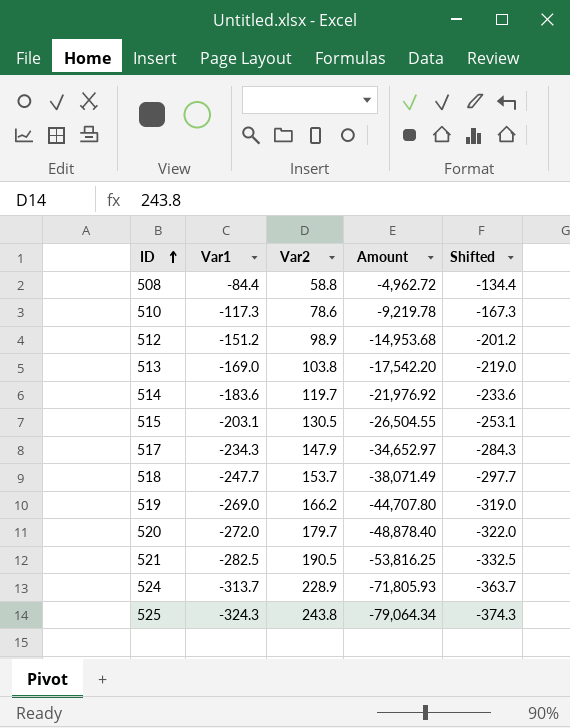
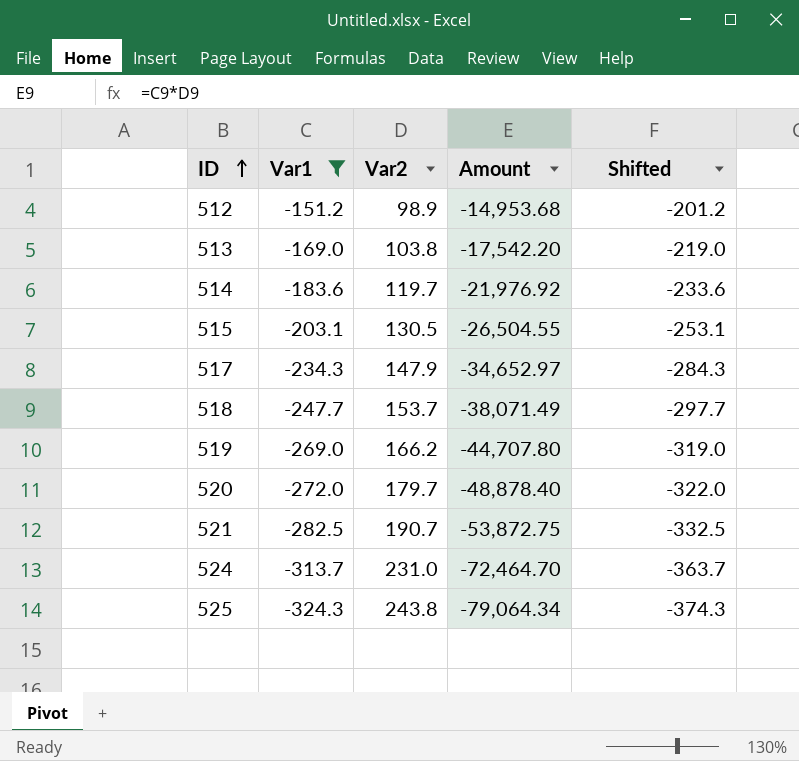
filter: none -> Var1 <= -151.2
521 | Var2: 190.5 -> 190.7
521 | Amount: -53,816.25 -> -53,872.75
524 | Var2: 228.9 -> 231.0
524 | Amount: -71,805.93 -> -72,464.70

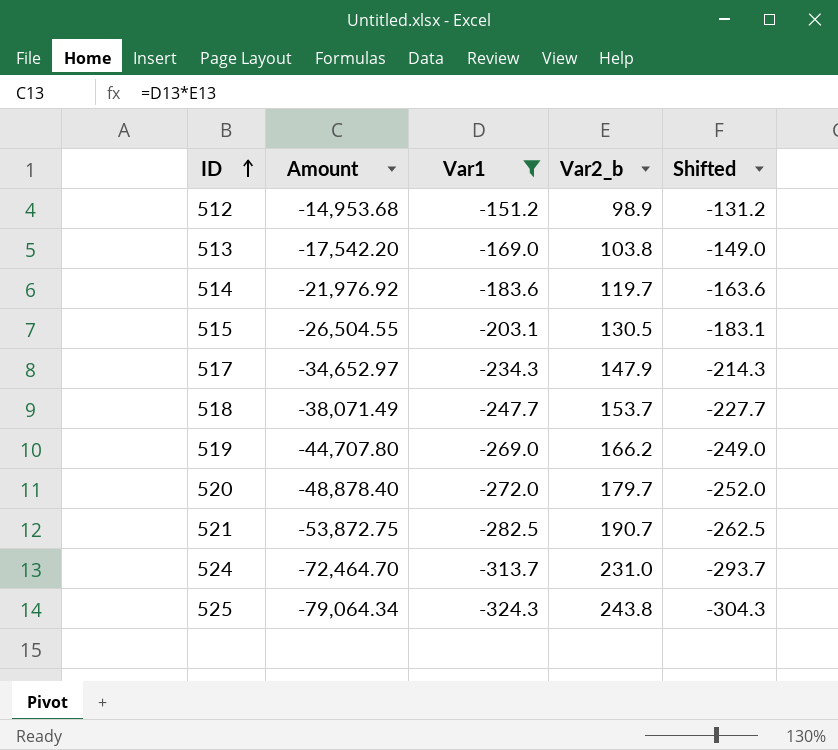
column Amount | position: 4 -> 2
column name: Var2 -> Var2_b
column Shifted | formula: [Var1] - 50 -> [Var1] + 20

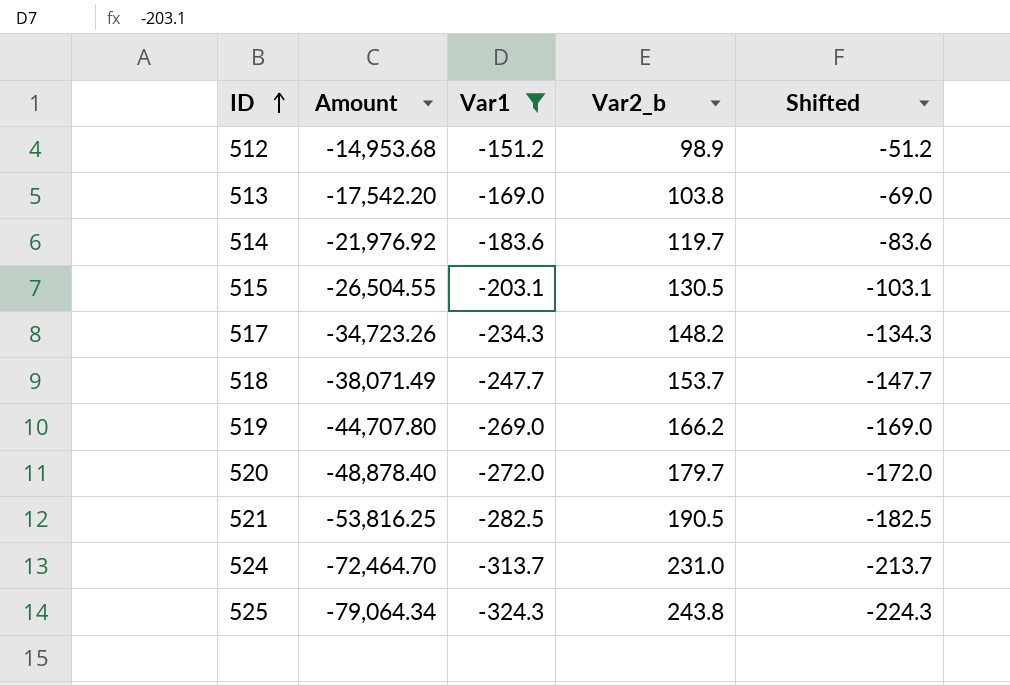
column Shifted | formula: [Var1] + 20 -> [Var1] + 100
517 | Amount: -34,652.97 -> -34,723.26
517 | Var2_b: 147.9 -> 148.2
521 | Amount: -53,872.75 -> -53,816.25
521 | Var2_b: 190.7 -> 190.5

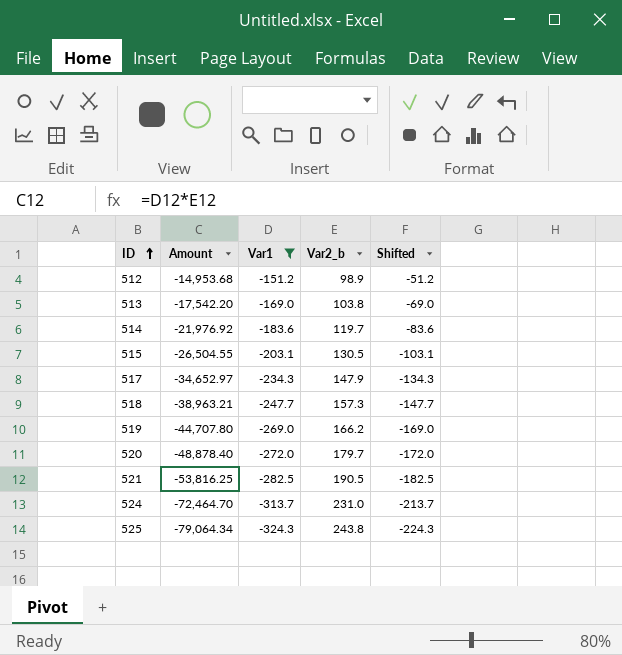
517 | Amount: -34,723.26 -> -34,652.97
517 | Var2_b: 148.2 -> 147.9
518 | Amount: -38,071.49 -> -38,963.21
518 | Var2_b: 153.7 -> 157.3

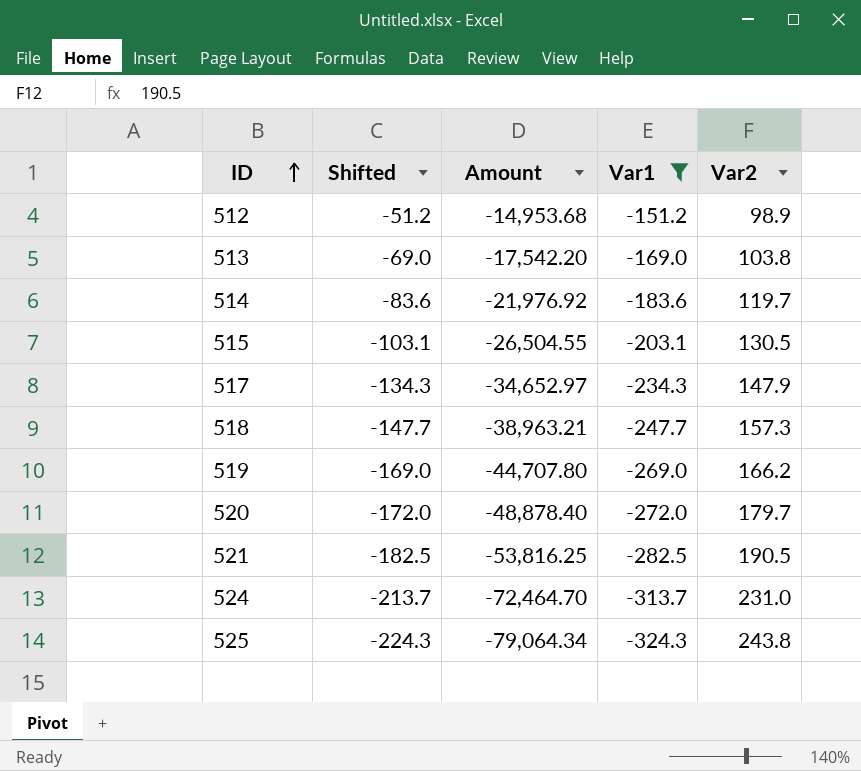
column Shifted | position: 5 -> 2
column name: Var2_b -> Var2

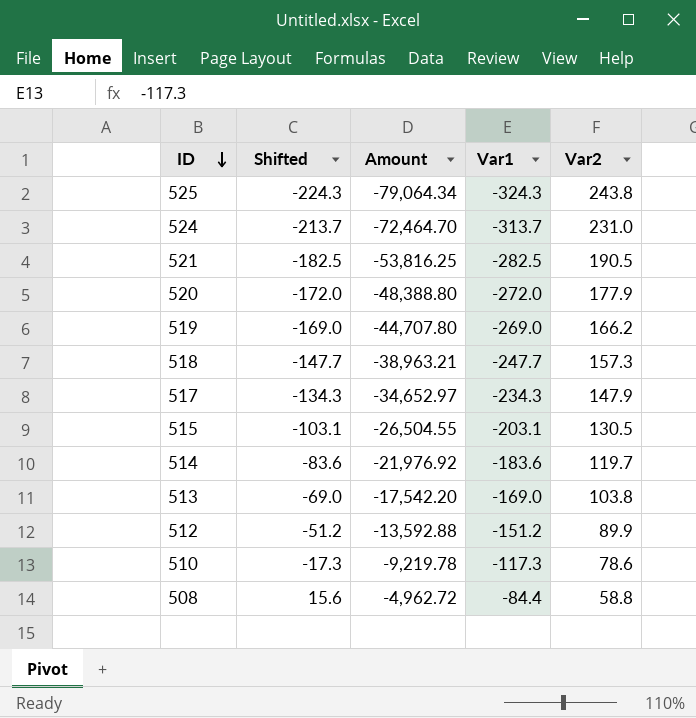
filter: Var1 <= -151.2 -> none
row order: ID ascending -> ID descending
520 | Amount: -48,878.40 -> -48,388.80
520 | Var2: 179.7 -> 177.9
512 | Amount: -14,953.68 -> -13,592.88
512 | Var2: 98.9 -> 89.9

